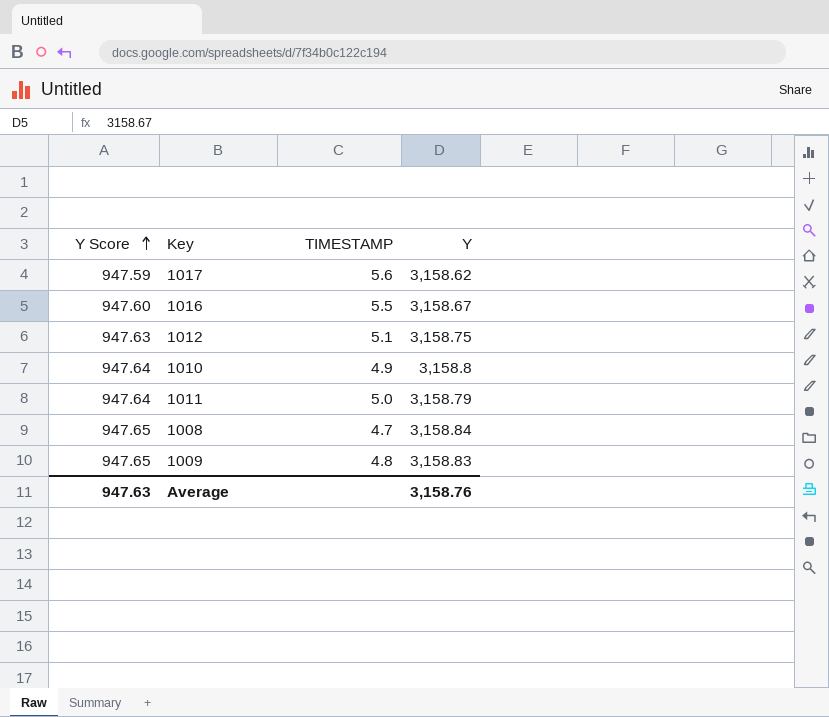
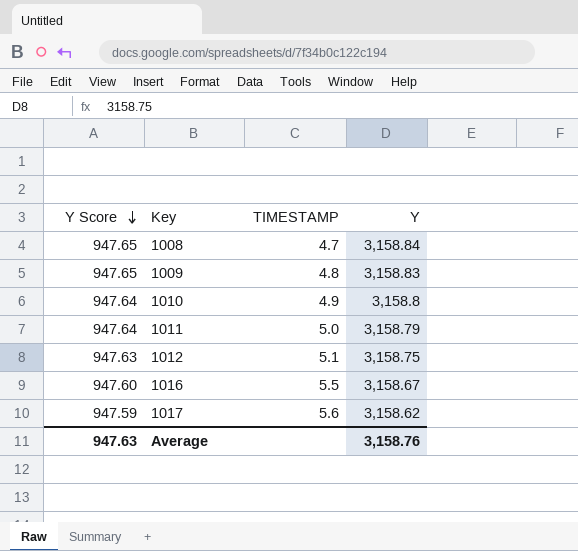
row order: Y Score ascending -> Y Score descending

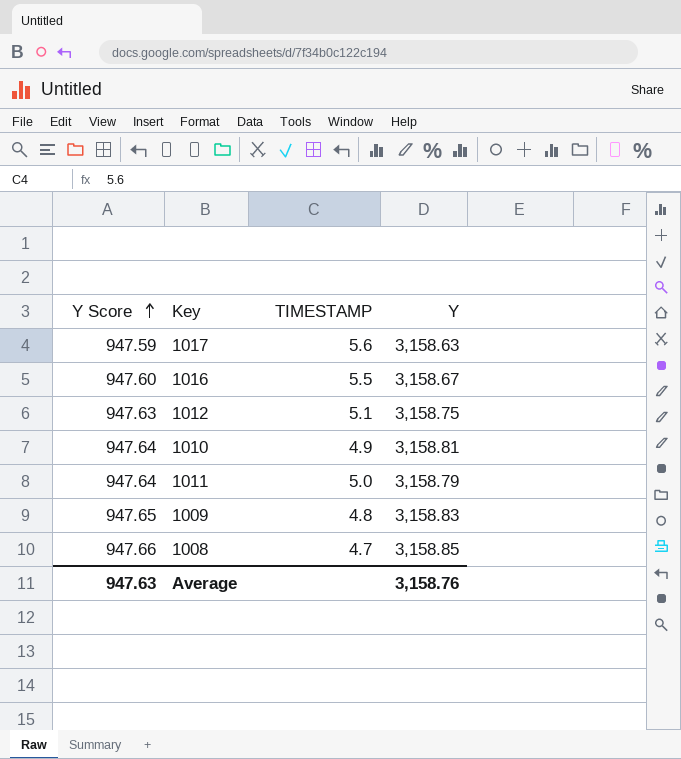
row order: Y Score descending -> Y Score ascending
1017 | Y: 3,158.62 -> 3,158.63
1010 | Y: 3,158.8 -> 3,158.81
1008 | Y Score: 947.65 -> 947.66
1008 | Y: 3,158.84 -> 3,158.85

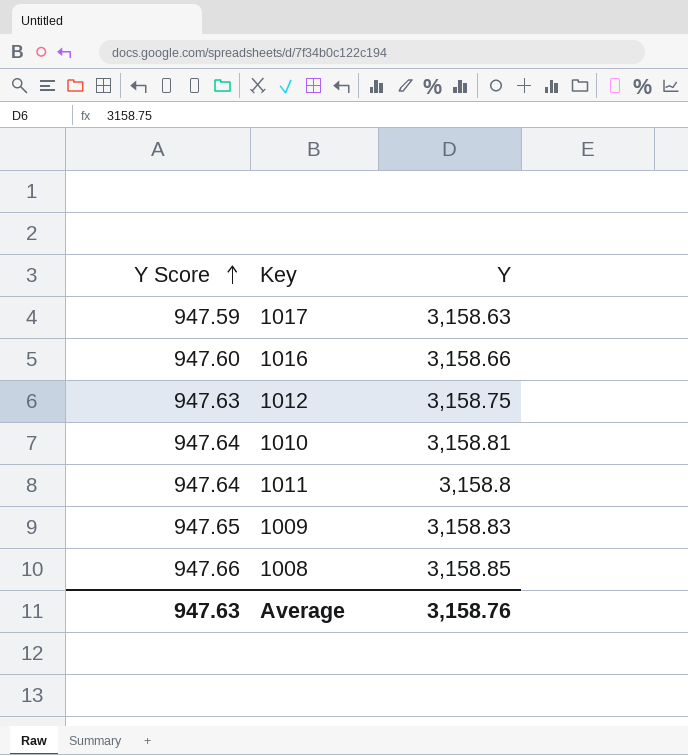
column TIMESTAMP | position: 3 -> none
1016 | Y: 3,158.67 -> 3,158.66
1011 | Y: 3,158.79 -> 3,158.8

